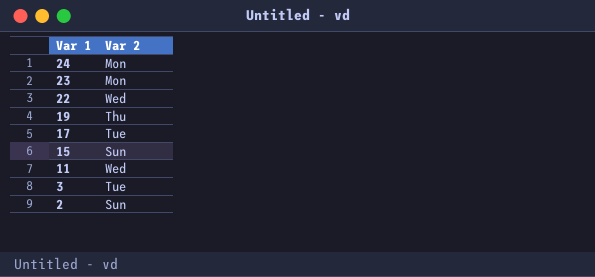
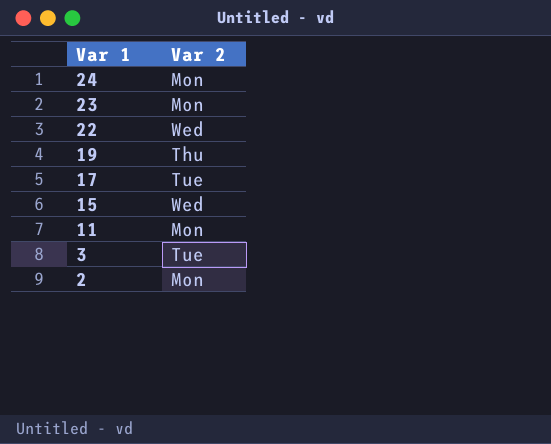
15 | Var 2: Sun -> Wed
11 | Var 2: Wed -> Mon
2 | Var 2: Sun -> Mon

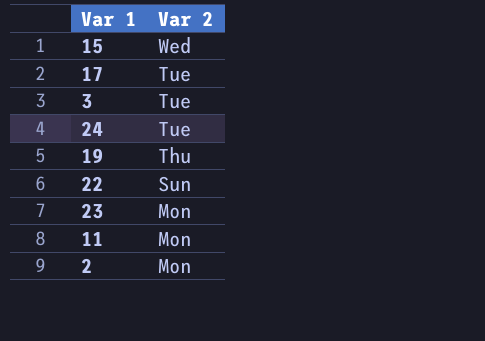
row order: Var 1 descending -> Var 2 descending
24 | Var 2: Mon -> Tue
22 | Var 2: Wed -> Sun

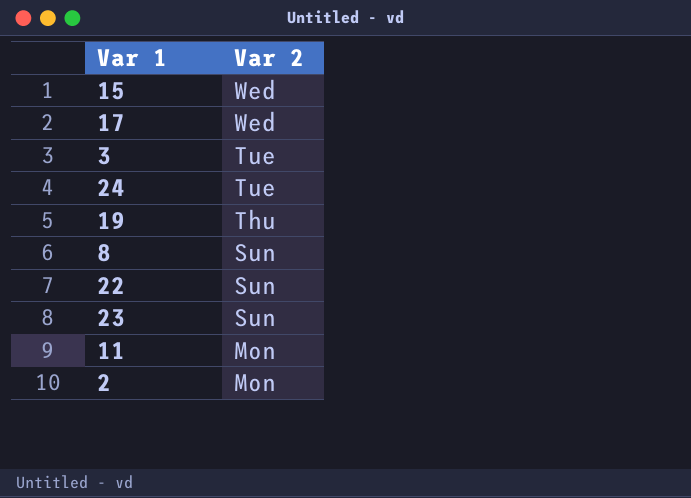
17 | Var 2: Tue -> Wed
row 8: none -> Sun
23 | Var 2: Mon -> Sun

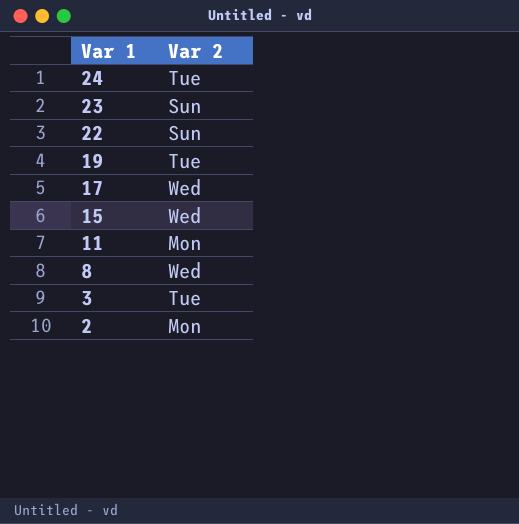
row order: Var 2 descending -> Var 1 descending
19 | Var 2: Thu -> Tue
8 | Var 2: Sun -> Wed

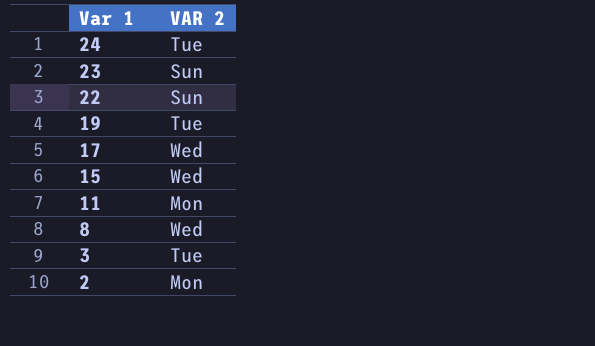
column name: Var 2 -> VAR 2

